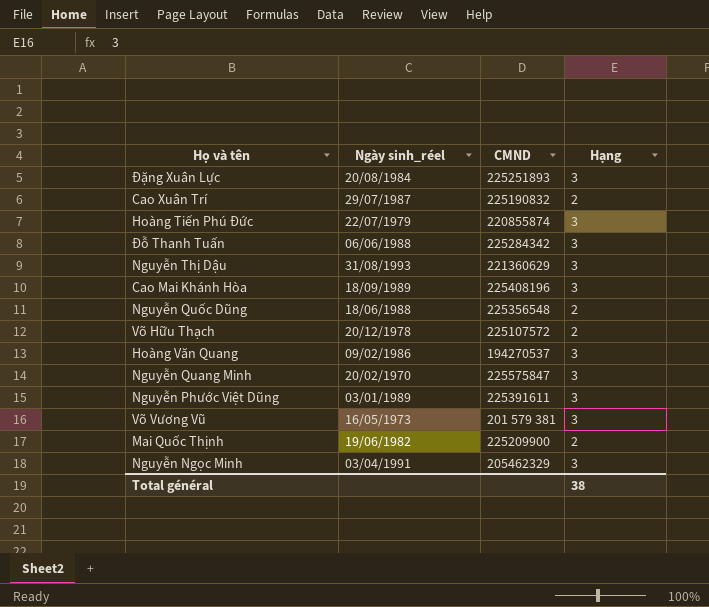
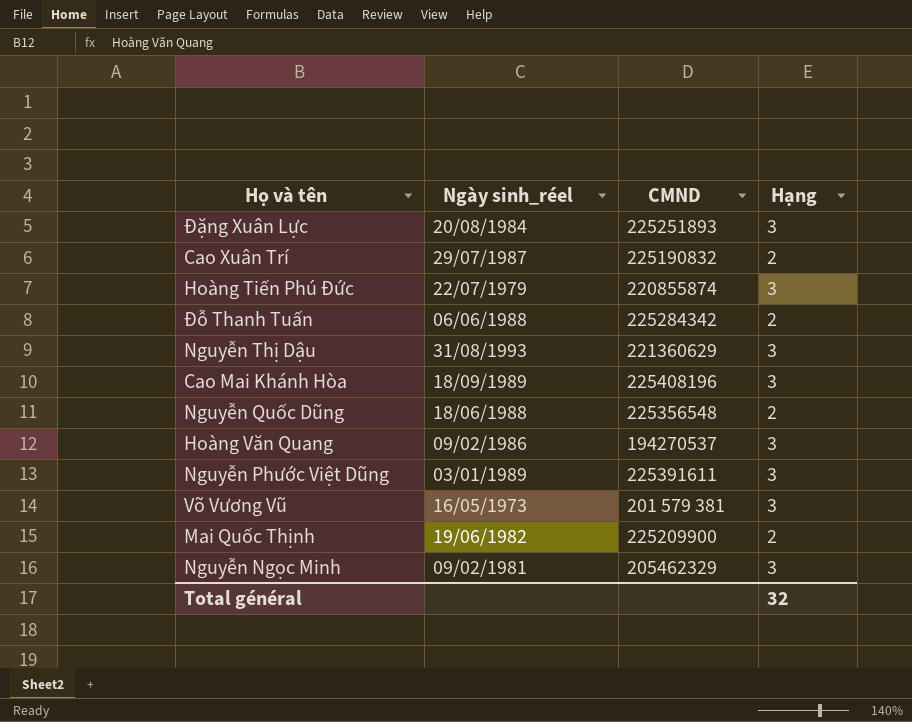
row Võ Hữu Thạch: 20/12/1978 | 225107572 | 2 -> none
row Nguyễn Quang Minh: 20/02/1970 | 225575847 | 3 -> none
Đỗ Thanh Tuấn | Hạng: 3 -> 2
Nguyễn Ngọc Minh | Ngày sinh_réel: 03/04/1991 -> 09/02/1981
Total général | Hạng: 38 -> 32

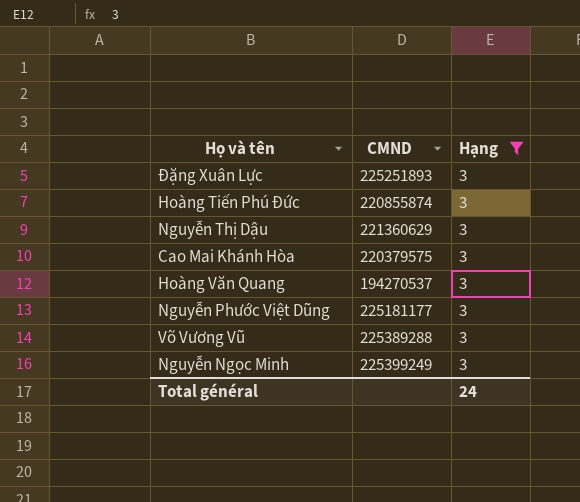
filter: none -> Hạng = 3
column Ngày sinh_réel | position: 2 -> none
Cao Mai Khánh Hòa | CMND: 225408196 -> 220379575
Nguyễn Phước Việt Dũng | CMND: 225391611 -> 225181177
Võ Vương Vũ | CMND: 201 579 381 -> 225389288
Nguyễn Ngọc Minh | CMND: 205462329 -> 225399249
Total général | Hạng: 32 -> 24

